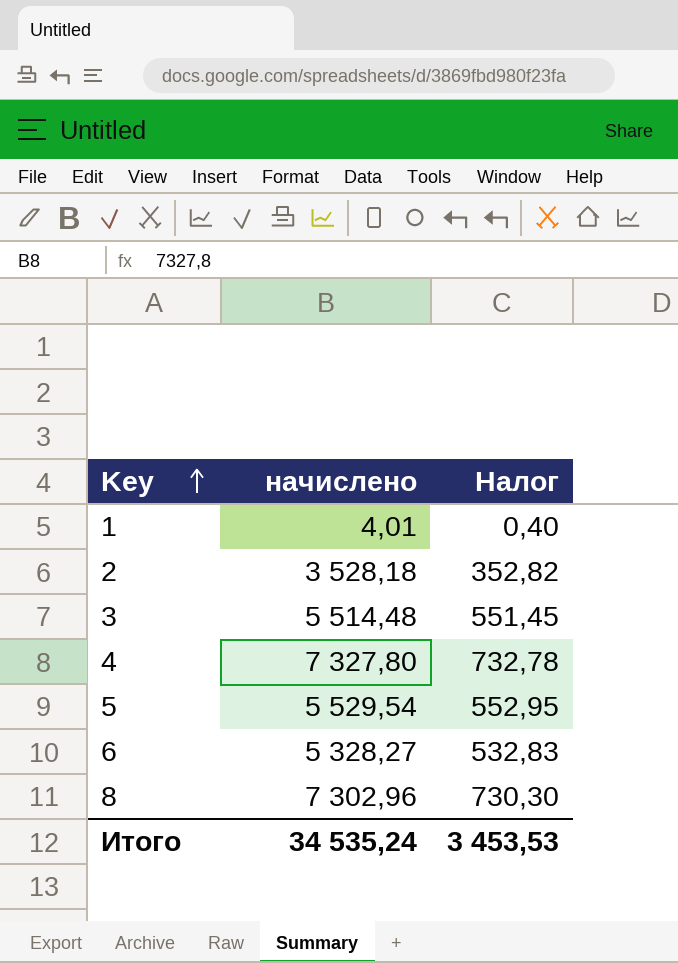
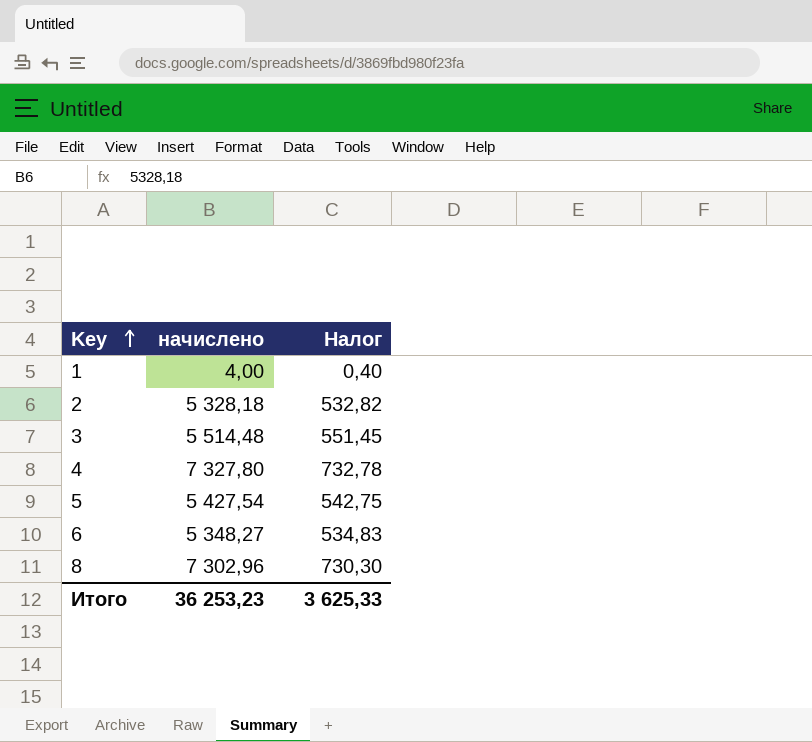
1 | начислено: 4,01 -> 4,00
2 | начислено: 3 528,18 -> 5 328,18
2 | Налог: 352,82 -> 532,82
5 | начислено: 5 529,54 -> 5 427,54
5 | Налог: 552,95 -> 542,75
6 | начислено: 5 328,27 -> 5 348,27
6 | Налог: 532,83 -> 534,83
Итого | начислено: 34 535,24 -> 36 253,23
Итого | Налог: 3 453,53 -> 3 625,33

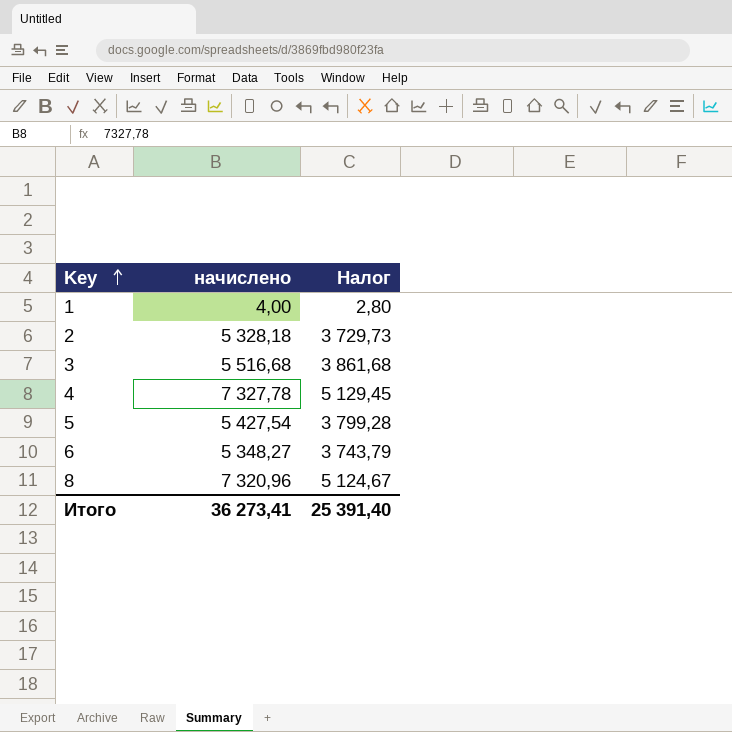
column Налог | formula: [начислено] * 0,1 -> [начислено] * 0,7
3 | начислено: 5 514,48 -> 5 516,68
4 | начислено: 7 327,80 -> 7 327,78
8 | начислено: 7 302,96 -> 7 320,96
Итого | начислено: 36 253,23 -> 36 273,41
Итого | Налог: 3 625,33 -> 25 391,40

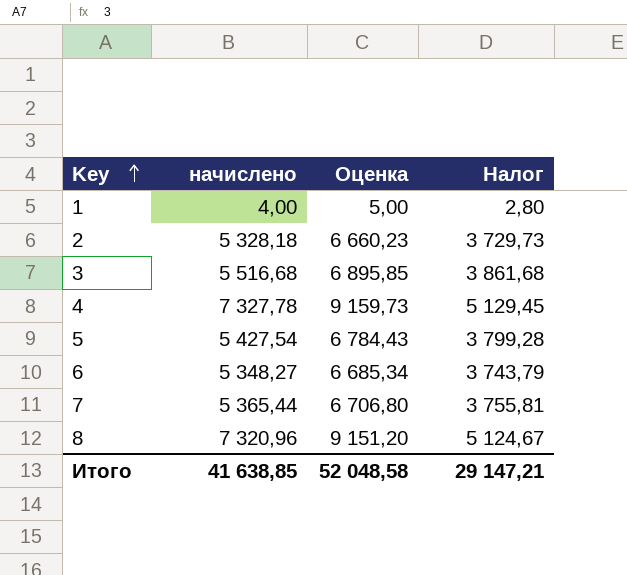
column Оценка | formula: none -> [начислено] * 1,25
row 7: none -> 5 365,44 | 6 706,80 | 3 755,81
Итого | начислено: 36 273,41 -> 41 638,85
Итого | Налог: 25 391,40 -> 29 147,21

